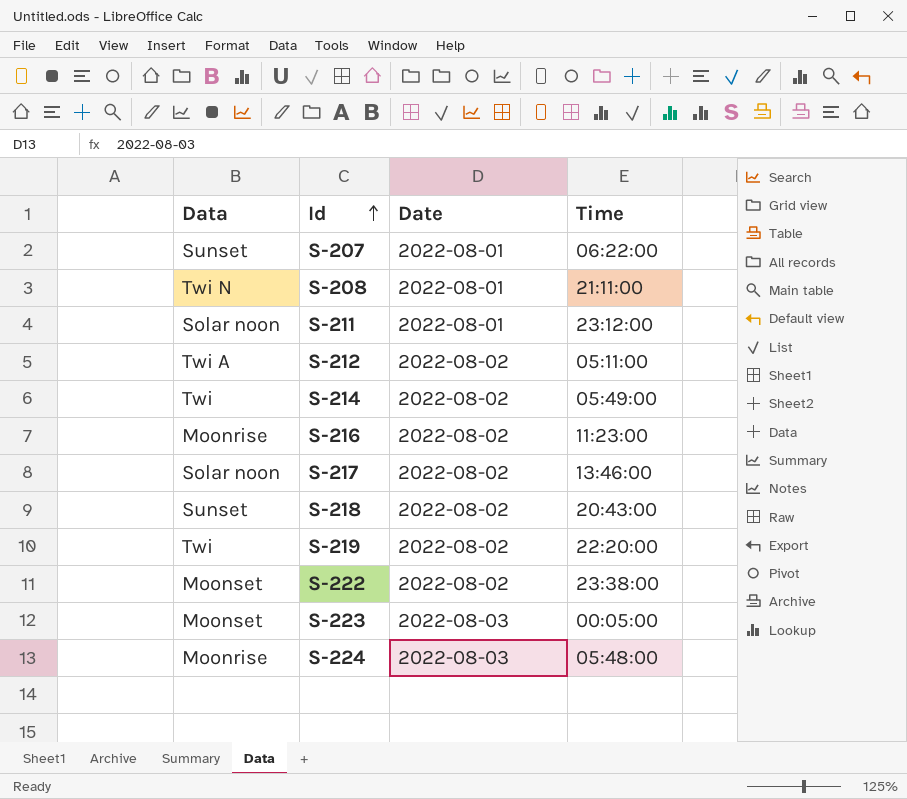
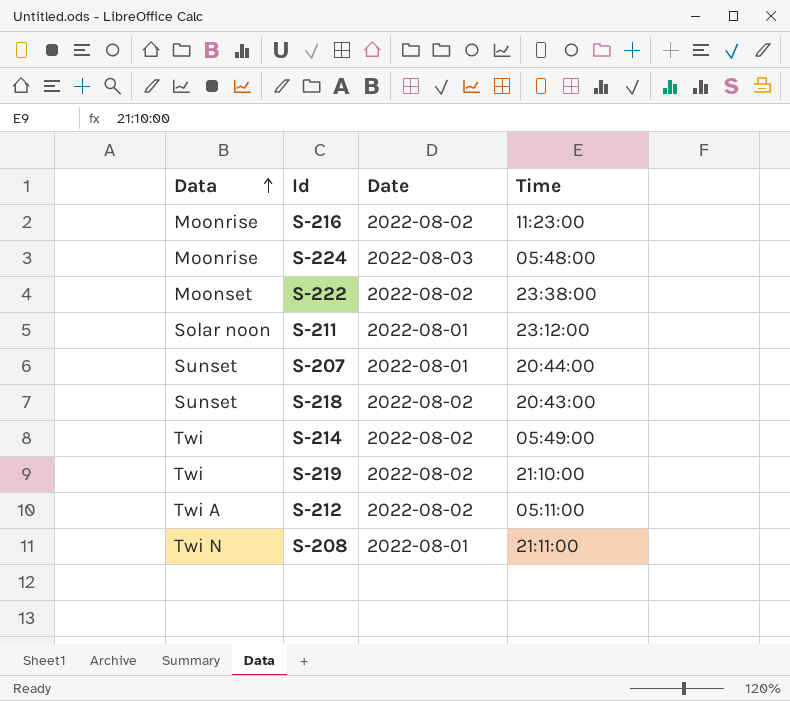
row order: Id ascending -> Data ascending
row S-217: Solar noon | 2022-08-02 | 13:46:00 -> none
row S-223: Moonset | 2022-08-03 | 00:05:00 -> none
S-207 | Time: 06:22:00 -> 20:44:00
S-219 | Time: 22:20:00 -> 21:10:00

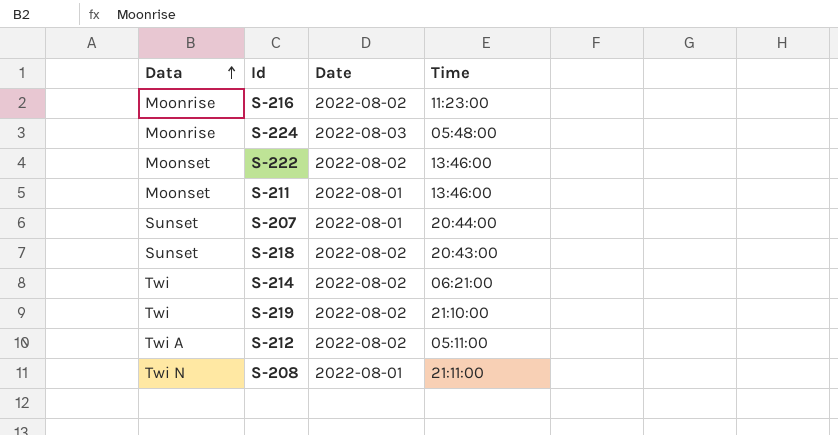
S-222 | Time: 23:38:00 -> 13:46:00
S-211 | Data: Solar noon -> Moonset
S-211 | Time: 23:12:00 -> 13:46:00
S-214 | Time: 05:49:00 -> 06:21:00

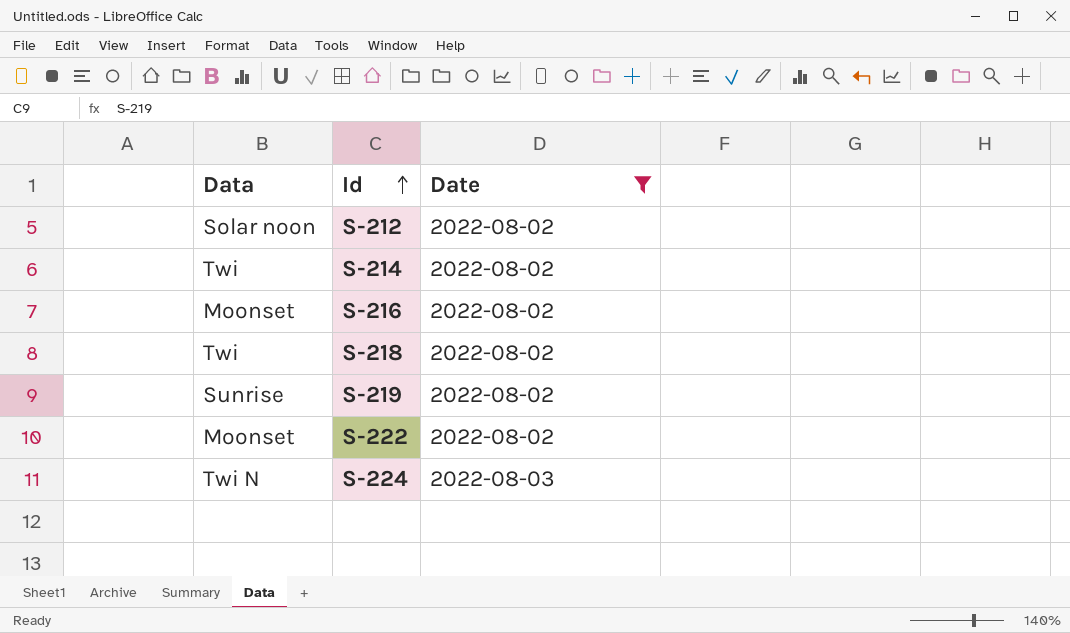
filter: none -> Date != 2022-08-01
row order: Data ascending -> Id ascending
column Time | position: 4 -> none
S-212 | Data: Twi A -> Solar noon
S-216 | Data: Moonrise -> Moonset
S-218 | Data: Sunset -> Twi
S-219 | Data: Twi -> Sunrise
S-224 | Data: Moonrise -> Twi N

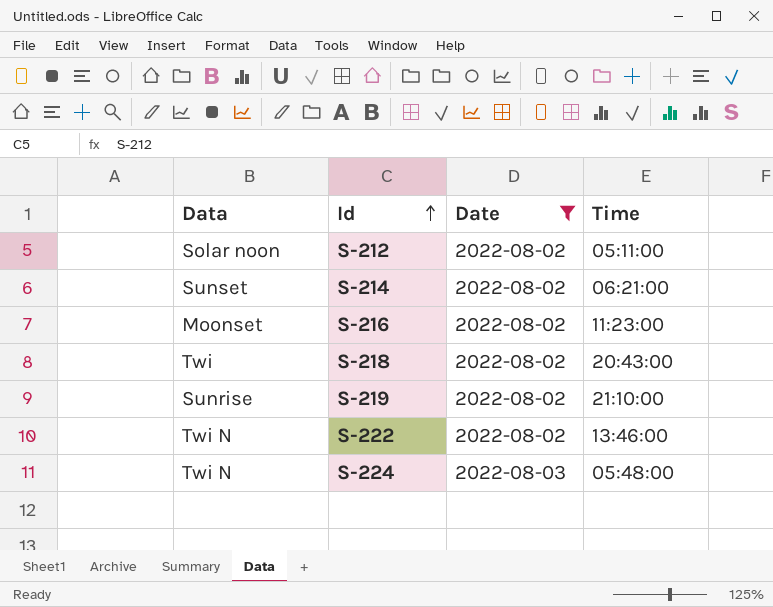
column Time | position: none -> 4
S-214 | Data: Twi -> Sunset
S-222 | Data: Moonset -> Twi N

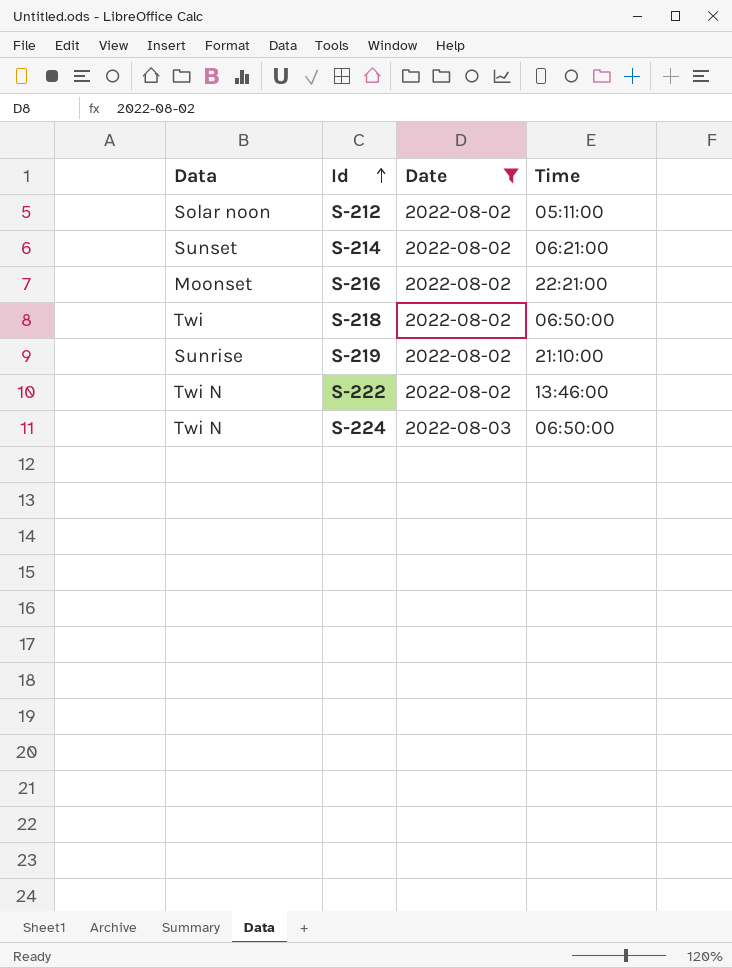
S-216 | Time: 11:23:00 -> 22:21:00
S-218 | Time: 20:43:00 -> 06:50:00
S-224 | Time: 05:48:00 -> 06:50:00

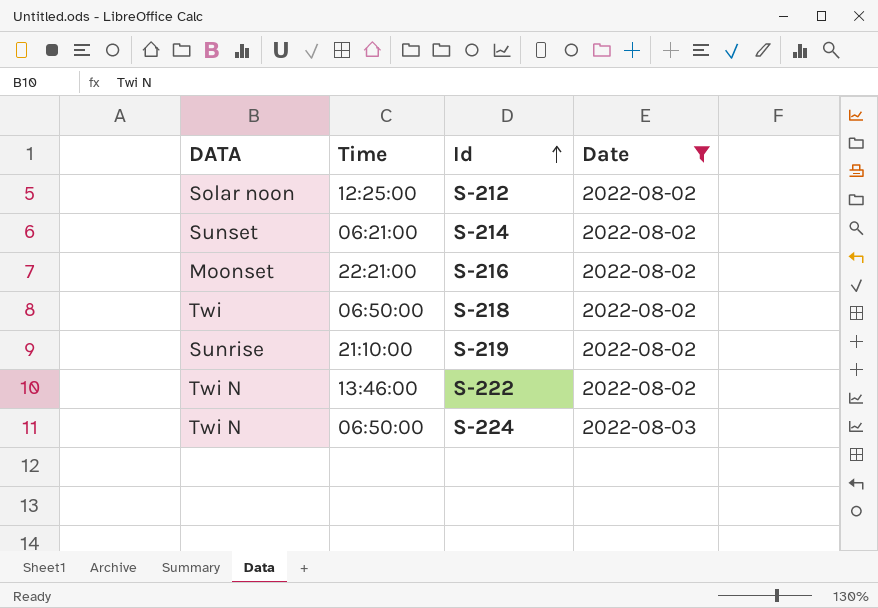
column name: Data -> DATA
column Time | position: 4 -> 2
S-212 | Time: 05:11:00 -> 12:25:00

